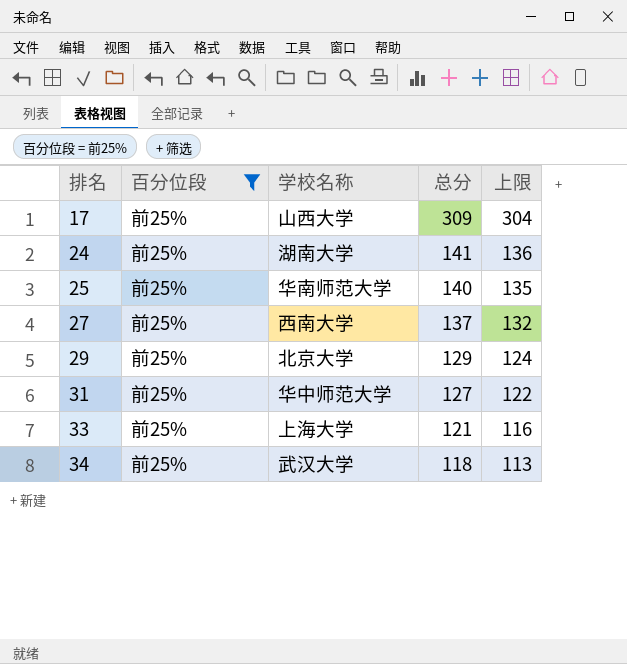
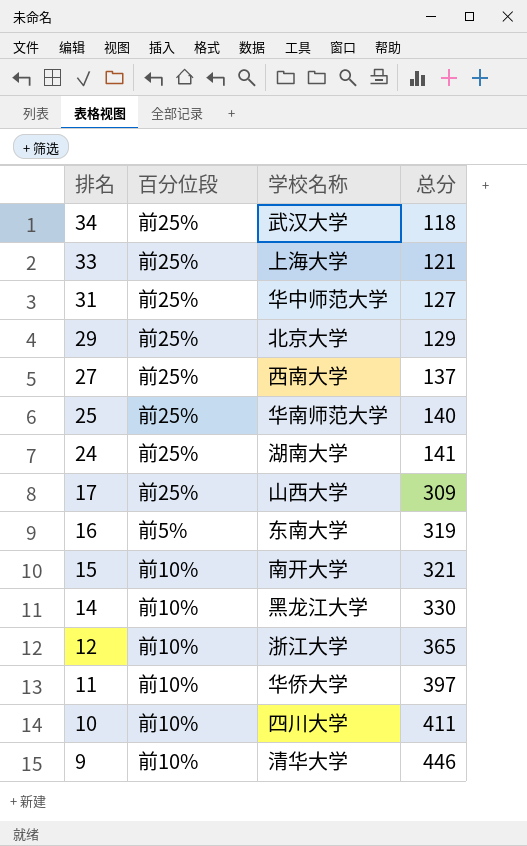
filter: 百分位段 = 前25% -> none
row order: 排名 ascending -> 排名 descending
column 上限 | formula: [总分] - 5 -> none

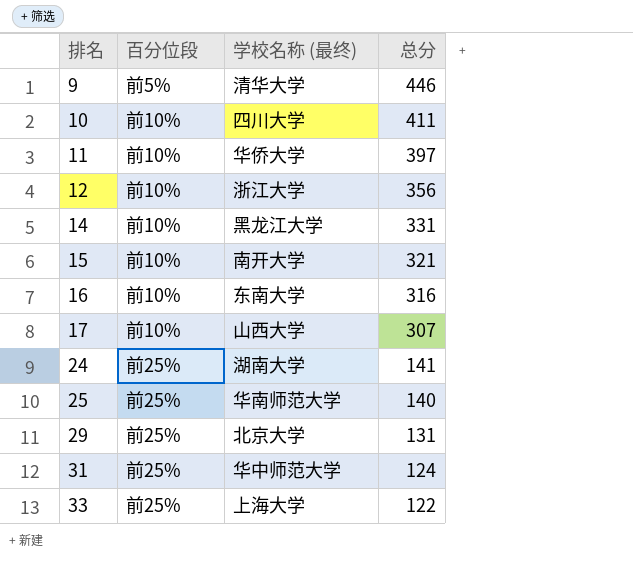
row order: 排名 descending -> 排名 ascending
column name: 学校名称 -> 学校名称 (最终)
row 34: 前25% | 武汉大学 | 118 -> none
row 27: 前25% | 西南大学 | 137 -> none
9 | 百分位段: 前10% -> 前5%
12 | 总分: 365 -> 356
14 | 总分: 330 -> 331
16 | 百分位段: 前5% -> 前10%
16 | 总分: 319 -> 316
17 | 百分位段: 前25% -> 前10%
17 | 总分: 309 -> 307
29 | 总分: 129 -> 131
31 | 总分: 127 -> 124
33 | 总分: 121 -> 122

